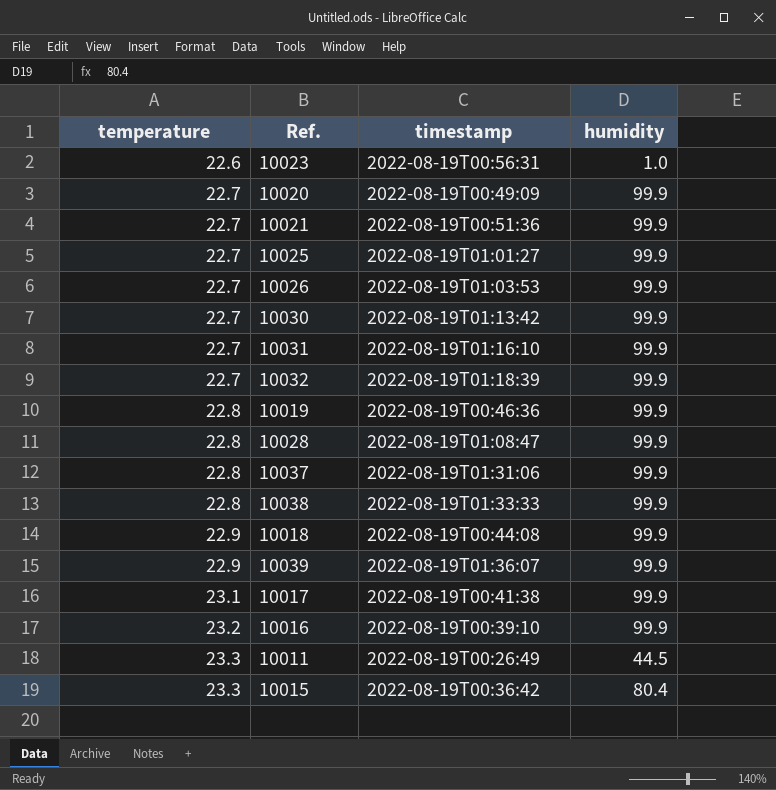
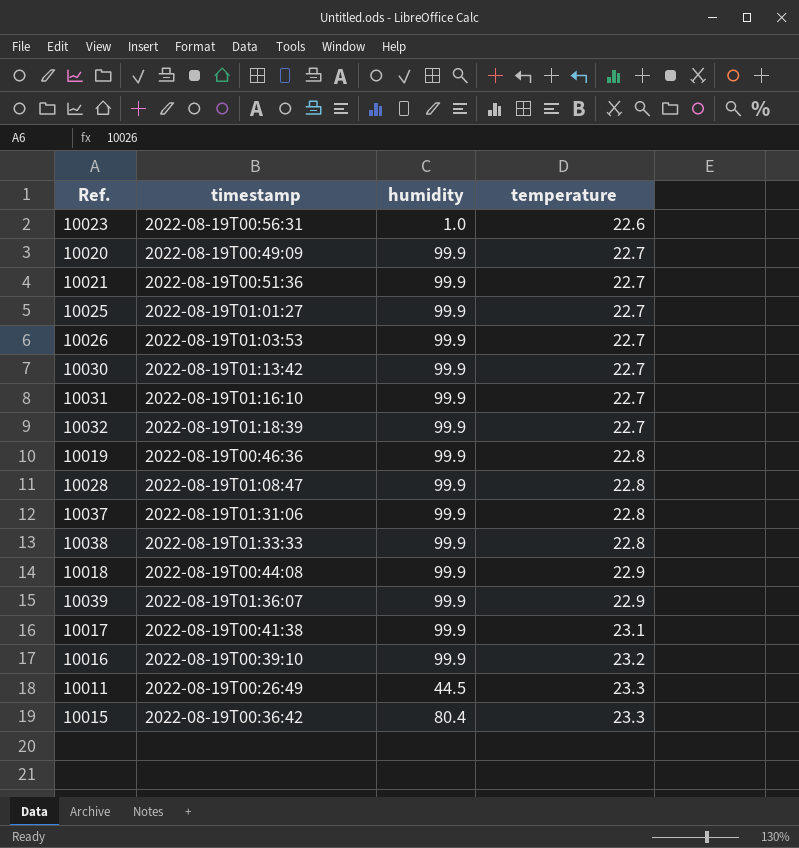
column temperature | position: 1 -> 4

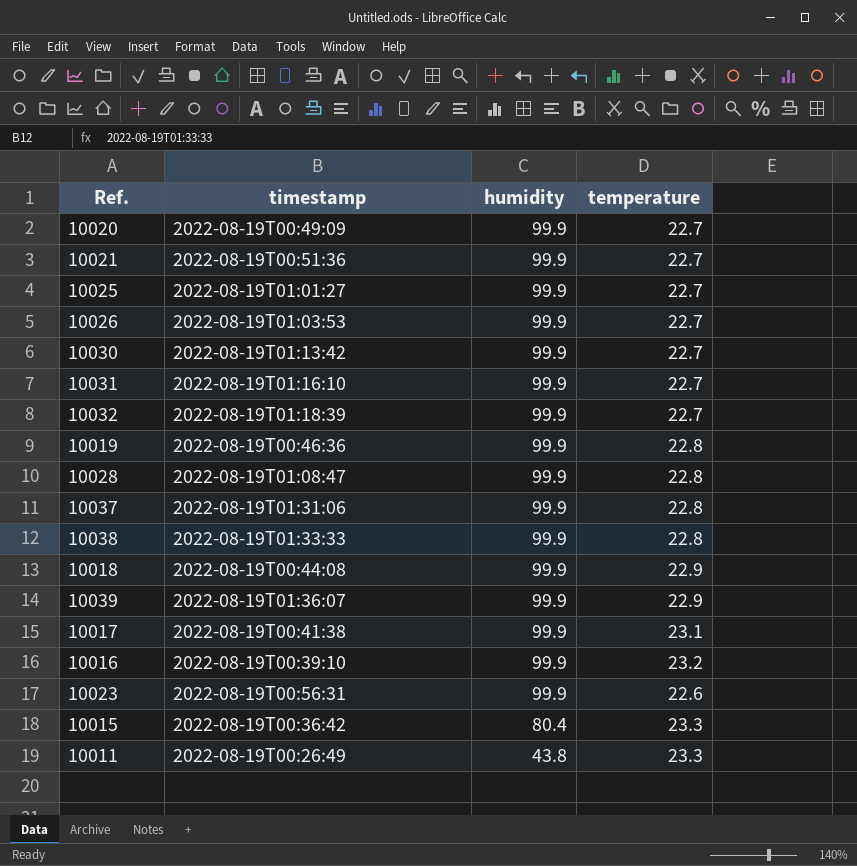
row order: temperature ascending -> humidity descending
10023 | humidity: 1.0 -> 99.9
10011 | humidity: 44.5 -> 43.8

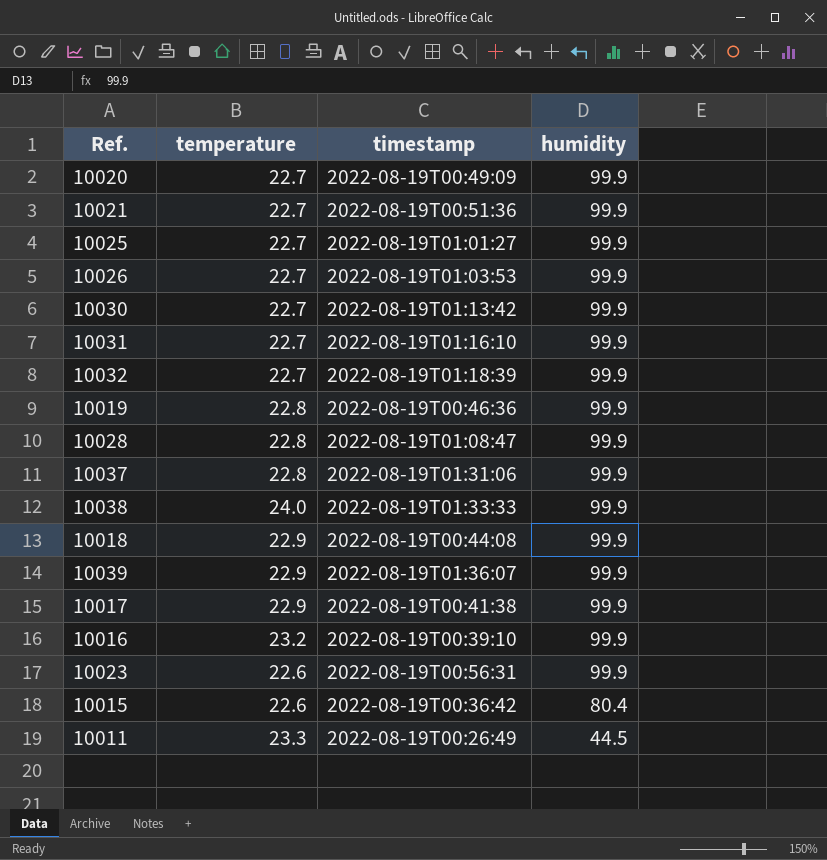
column temperature | position: 4 -> 2
10038 | temperature: 22.8 -> 24.0
10017 | temperature: 23.1 -> 22.9
10015 | temperature: 23.3 -> 22.6
10011 | humidity: 43.8 -> 44.5

